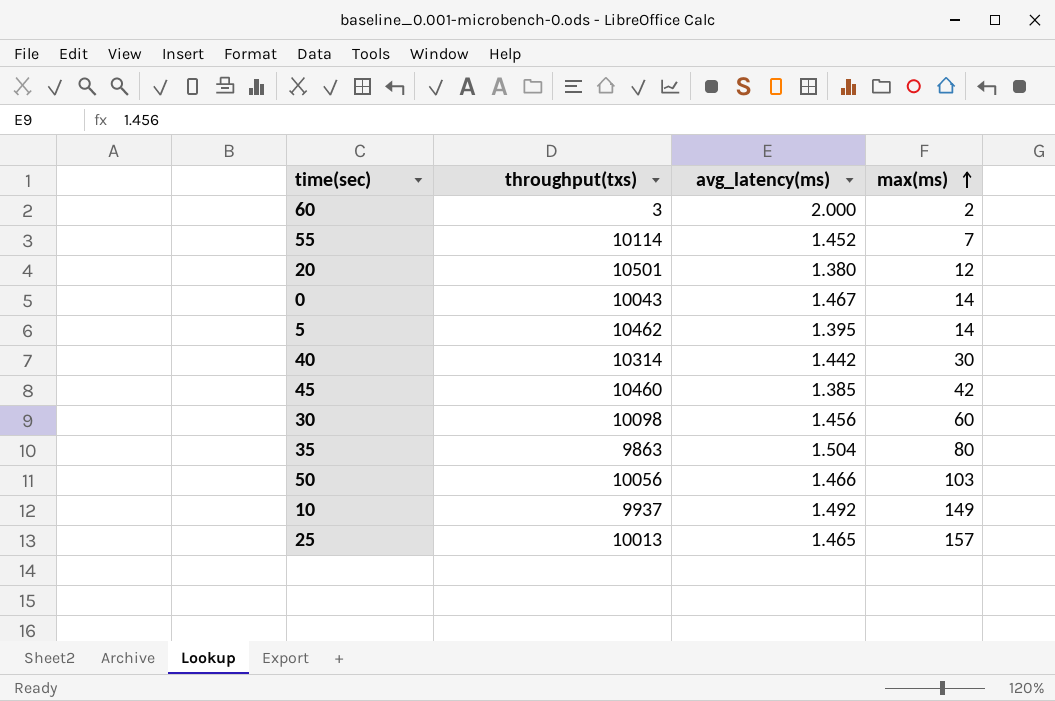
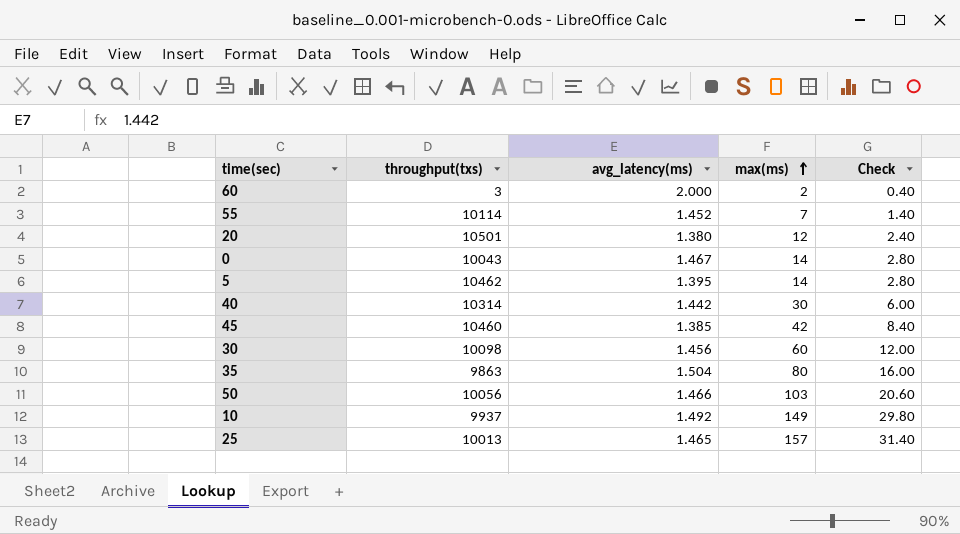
column Check | formula: none -> [max(ms)] * 0.2

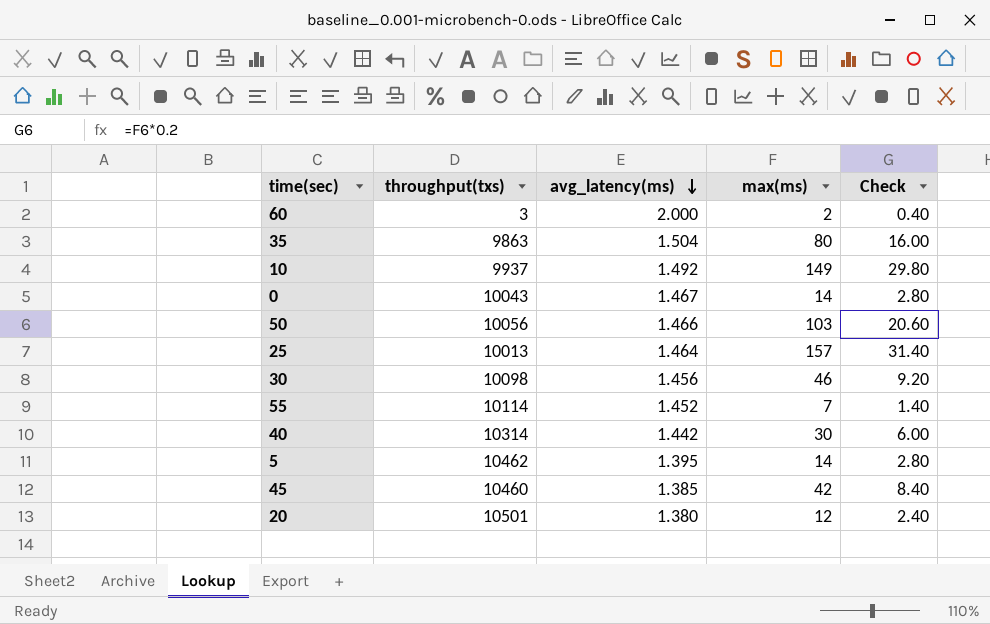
row order: max(ms) ascending -> avg_latency(ms) descending
25 | avg_latency(ms): 1.465 -> 1.464
30 | max(ms): 60 -> 46
30 | Check: 12.00 -> 9.20

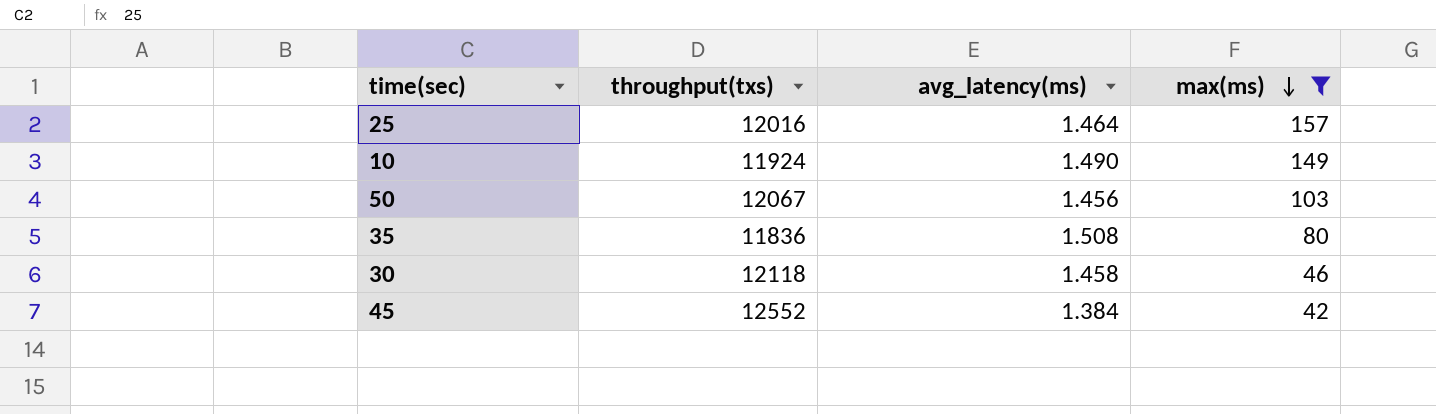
filter: none -> max(ms) >= 42
row order: avg_latency(ms) descending -> max(ms) descending
column Check | formula: [max(ms)] * 0.2 -> none
25 | throughput(txs): 10013 -> 12016
10 | throughput(txs): 9937 -> 11924
10 | avg_latency(ms): 1.492 -> 1.490
50 | throughput(txs): 10056 -> 12067
50 | avg_latency(ms): 1.466 -> 1.456
35 | throughput(txs): 9863 -> 11836
35 | avg_latency(ms): 1.504 -> 1.508
30 | throughput(txs): 10098 -> 12118
30 | avg_latency(ms): 1.456 -> 1.458
45 | throughput(txs): 10460 -> 12552
45 | avg_latency(ms): 1.385 -> 1.384

